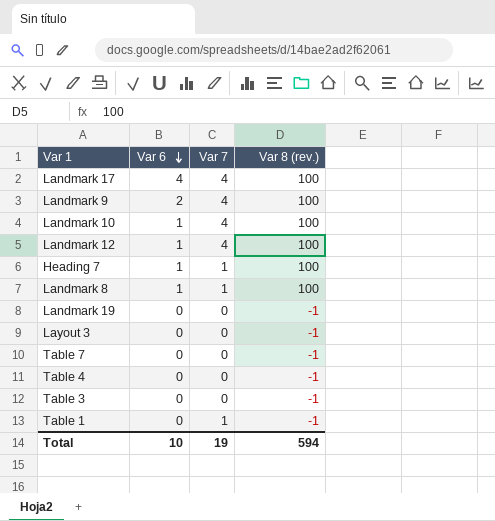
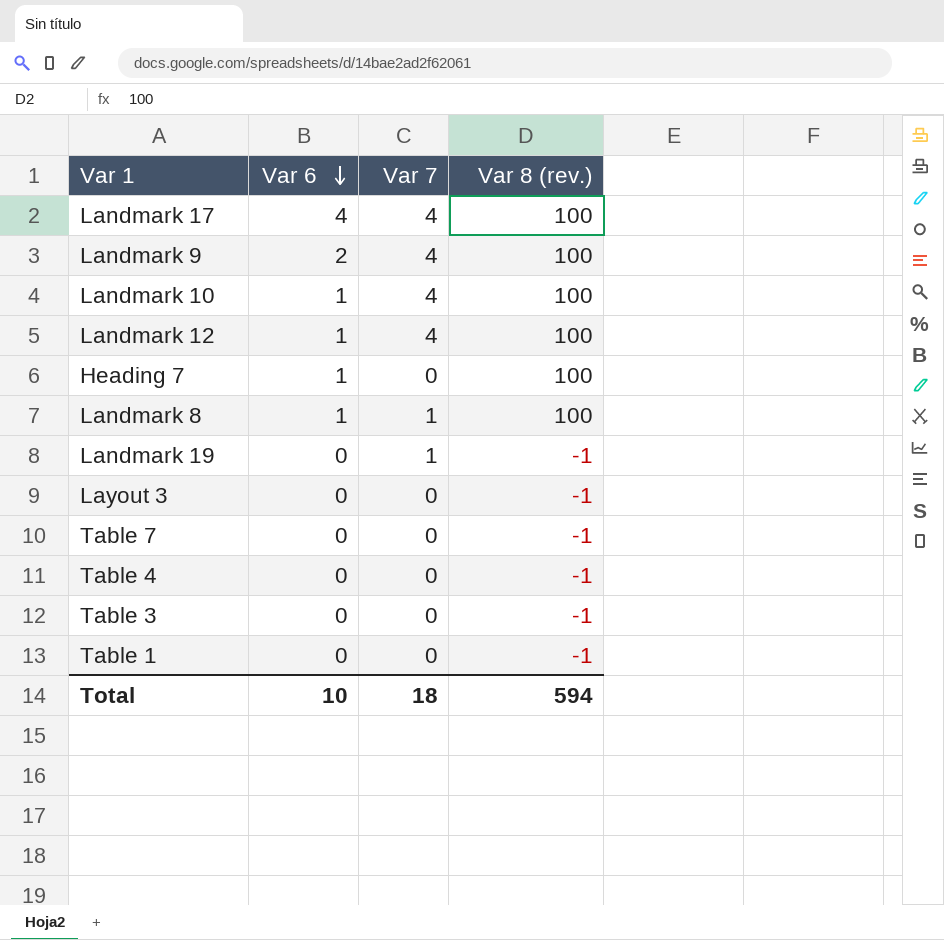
Heading 7 | Var 7: 1 -> 0
Landmark 19 | Var 7: 0 -> 1
Table 1 | Var 7: 1 -> 0
Total | Var 7: 19 -> 18

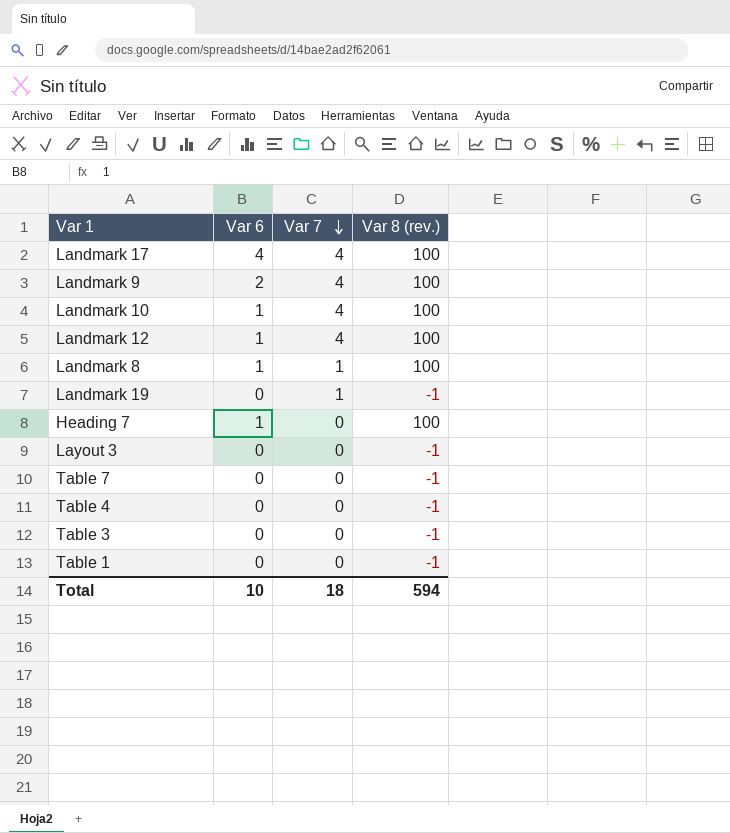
row order: Var 6 descending -> Var 7 descending

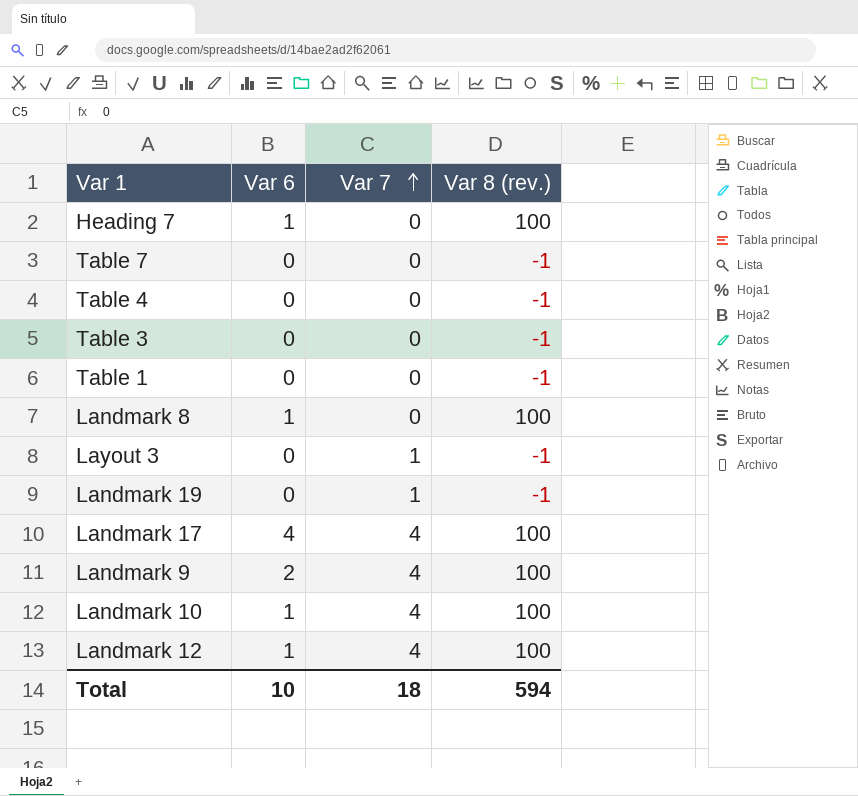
row order: Var 7 descending -> Var 7 ascending
Landmark 8 | Var 7: 1 -> 0
Layout 3 | Var 7: 0 -> 1

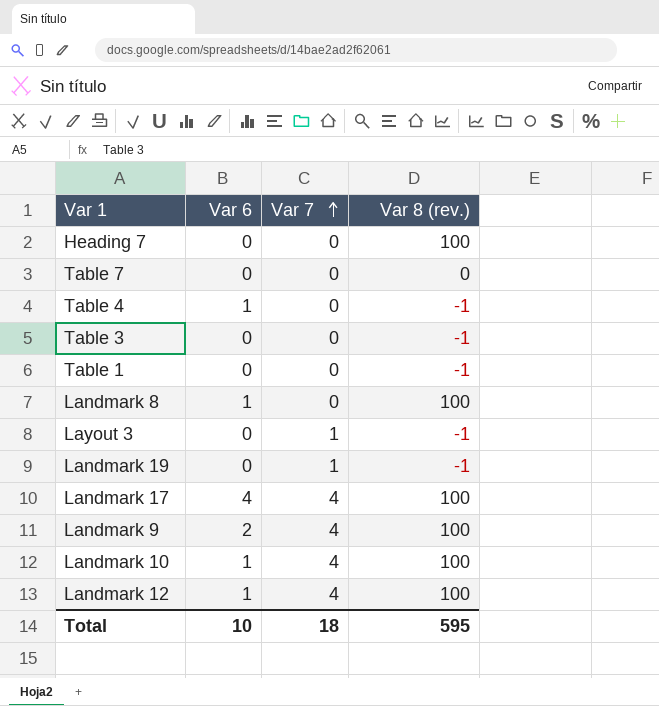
Heading 7 | Var 6: 1 -> 0
Table 7 | Var 8 (rev.): -1 -> 0
Table 4 | Var 6: 0 -> 1
Total | Var 8 (rev.): 594 -> 595

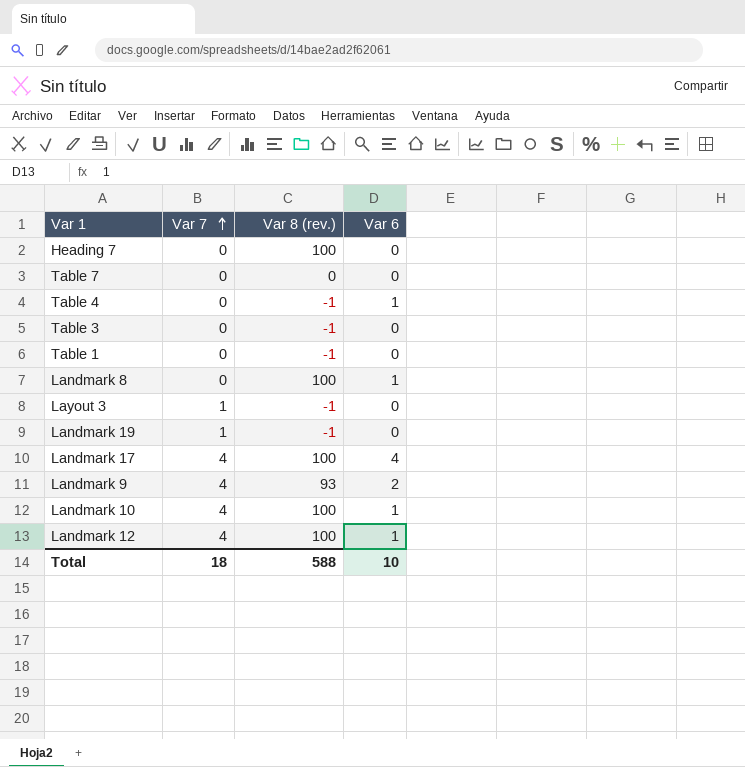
column Var 6 | position: 2 -> 4
Landmark 9 | Var 8 (rev.): 100 -> 93
Total | Var 8 (rev.): 595 -> 588

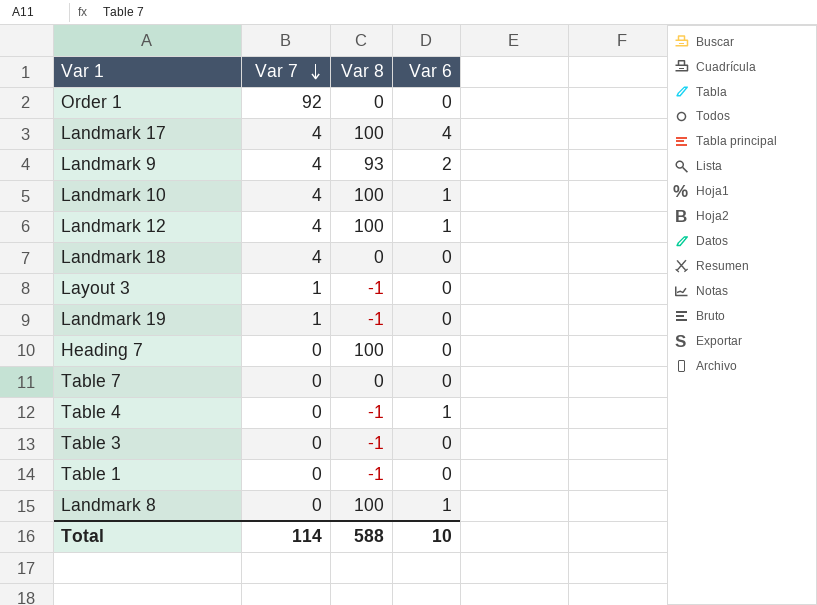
row order: Var 7 ascending -> Var 7 descending
column name: Var 8 (rev.) -> Var 8
row Order 1: none -> 92 | 0 | 0
row Landmark 18: none -> 4 | 0 | 0
Total | Var 7: 18 -> 114

